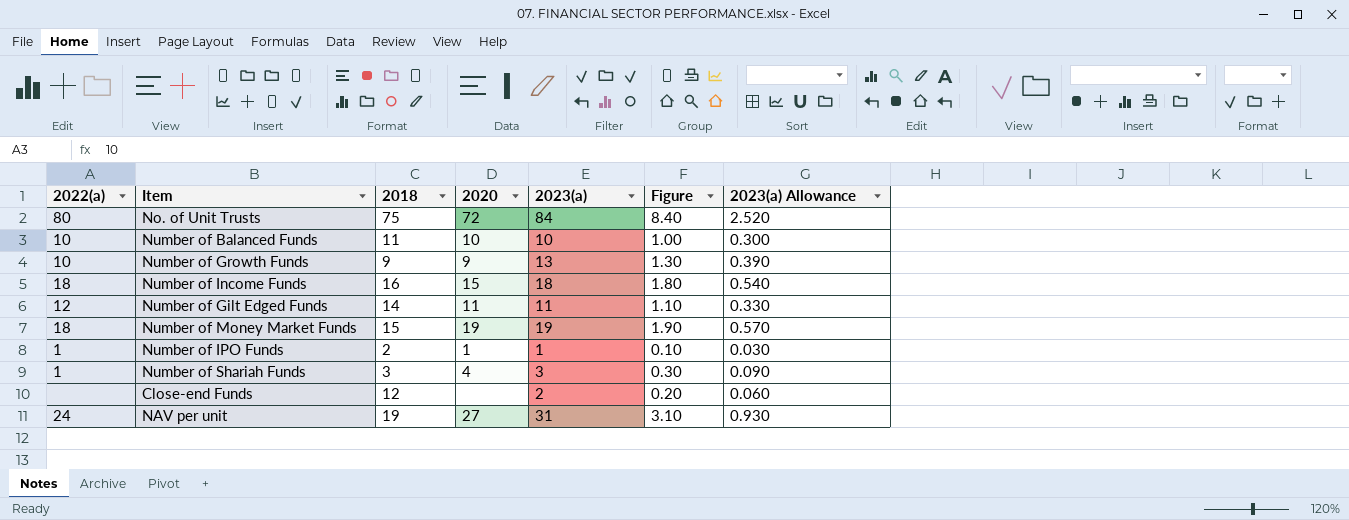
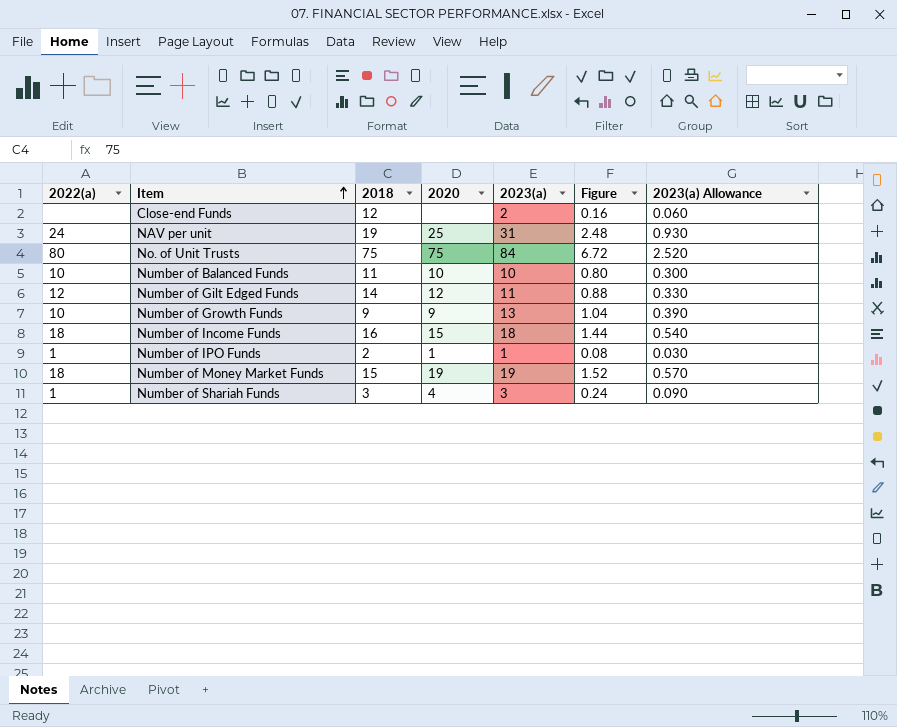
row order: none -> Item ascending
column Figure | formula: [2023(a)] * 0.1 -> [2023(a)] * 0.08
NAV per unit | 2020: 27 -> 25
No. of Unit Trusts | 2020: 72 -> 75
Number of Gilt Edged Funds | 2020: 11 -> 12

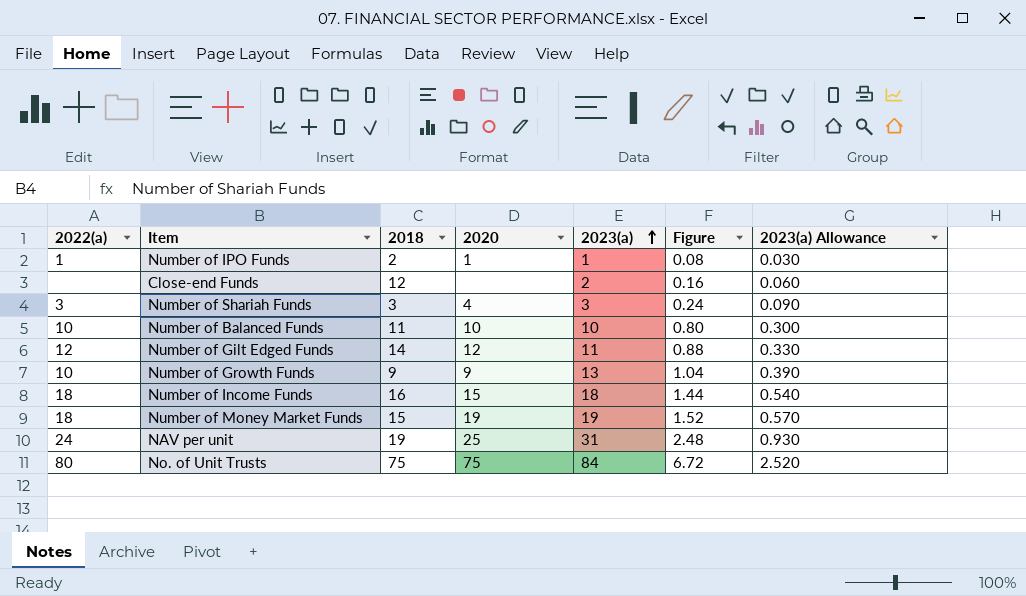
row order: Item ascending -> 2023(a) ascending
Number of Shariah Funds | 2022(a): 1 -> 3

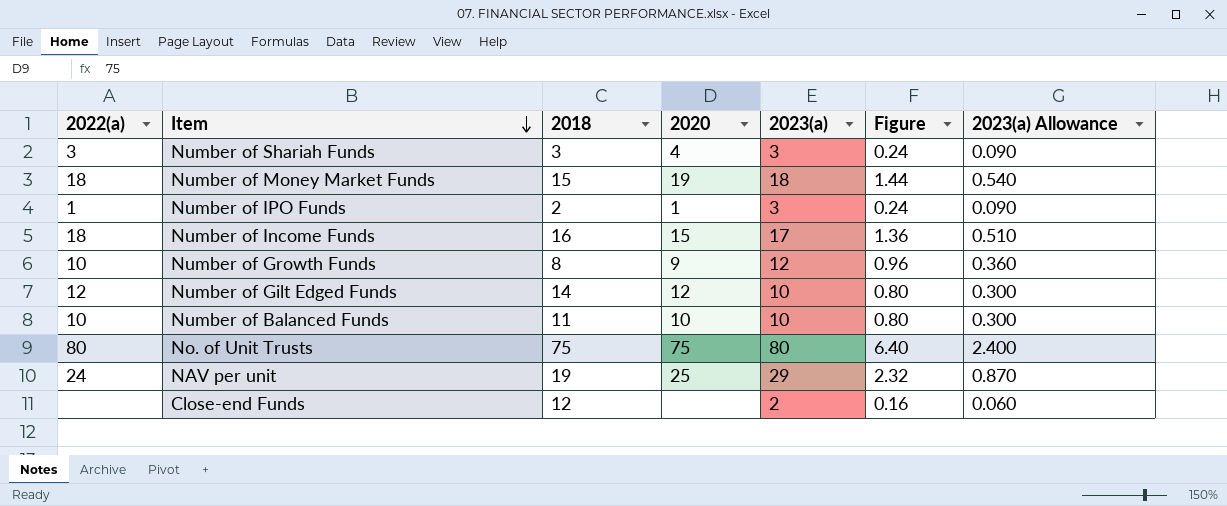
row order: 2023(a) ascending -> Item descending
Number of Money Market Funds | 2023(a): 19 -> 18
Number of Money Market Funds | Figure: 1.52 -> 1.44
Number of Money Market Funds | 2023(a) Allowance: 0.570 -> 0.540
Number of IPO Funds | 2023(a): 1 -> 3
Number of IPO Funds | Figure: 0.08 -> 0.24
Number of IPO Funds | 2023(a) Allowance: 0.030 -> 0.090
Number of Income Funds | 2023(a): 18 -> 17
Number of Income Funds | Figure: 1.44 -> 1.36
Number of Income Funds | 2023(a) Allowance: 0.540 -> 0.510
Number of Growth Funds | 2018: 9 -> 8
Number of Growth Funds | 2023(a): 13 -> 12
Number of Growth Funds | Figure: 1.04 -> 0.96
Number of Growth Funds | 2023(a) Allowance: 0.390 -> 0.360
Number of Gilt Edged Funds | 2023(a): 11 -> 10
Number of Gilt Edged Funds | Figure: 0.88 -> 0.80
Number of Gilt Edged Funds | 2023(a) Allowance: 0.330 -> 0.300
No. of Unit Trusts | 2023(a): 84 -> 80
No. of Unit Trusts | Figure: 6.72 -> 6.40
No. of Unit Trusts | 2023(a) Allowance: 2.520 -> 2.400
NAV per unit | 2023(a): 31 -> 29
NAV per unit | Figure: 2.48 -> 2.32
NAV per unit | 2023(a) Allowance: 0.930 -> 0.870

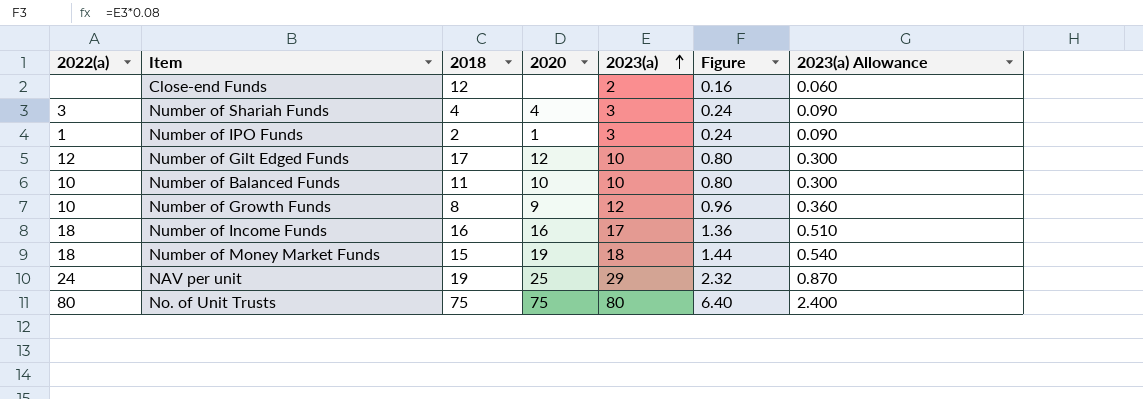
row order: Item descending -> 2023(a) ascending
Number of Shariah Funds | 2018: 3 -> 4
Number of Gilt Edged Funds | 2018: 14 -> 17
Number of Income Funds | 2020: 15 -> 16

